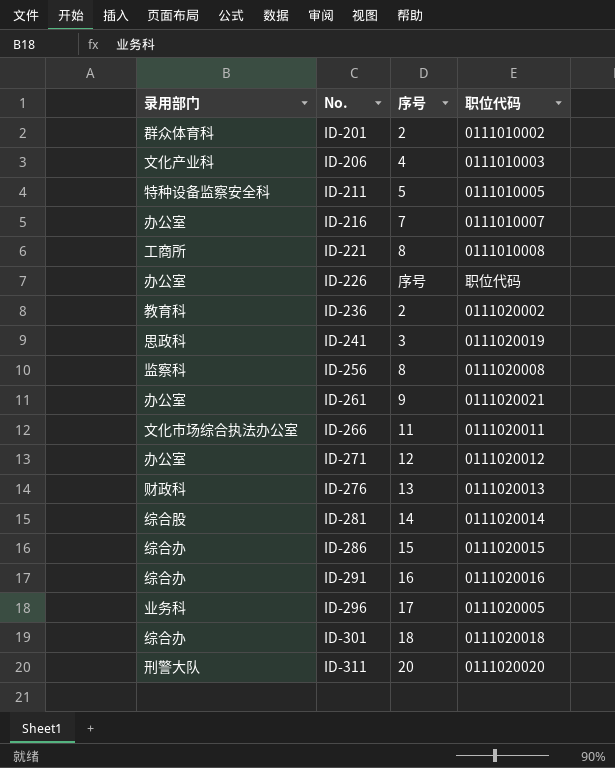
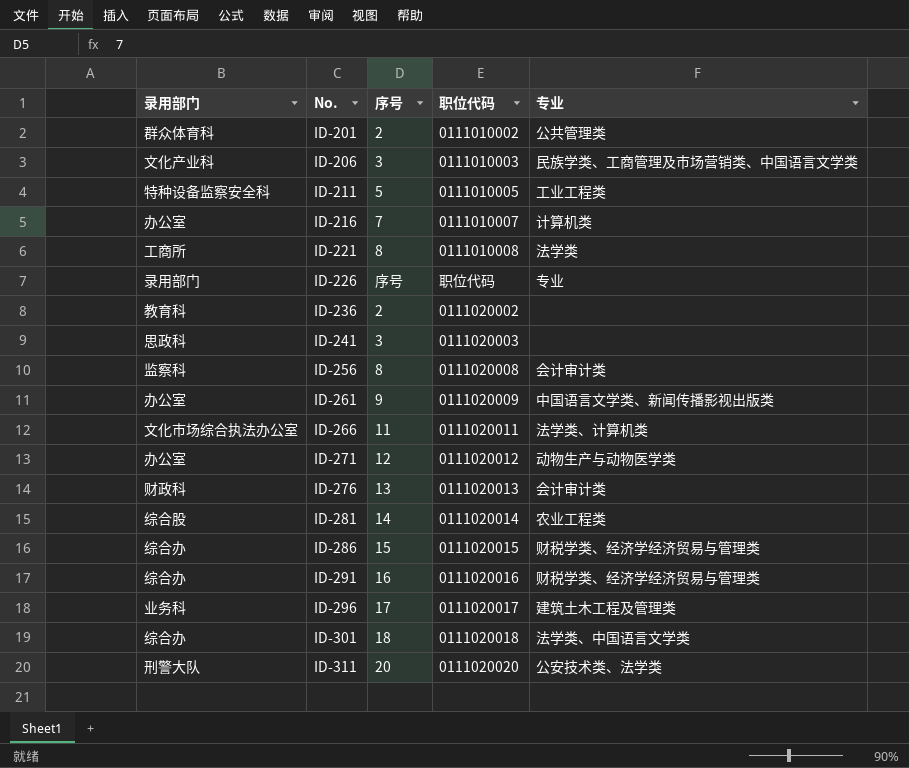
column 专业 | position: none -> 5
ID-206 | 序号: 4 -> 3
ID-226 | 录用部门: 办公室 -> 录用部门
ID-241 | 职位代码: 0111020019 -> 0111020003
ID-261 | 职位代码: 0111020021 -> 0111020009
ID-296 | 职位代码: 0111020005 -> 0111020017

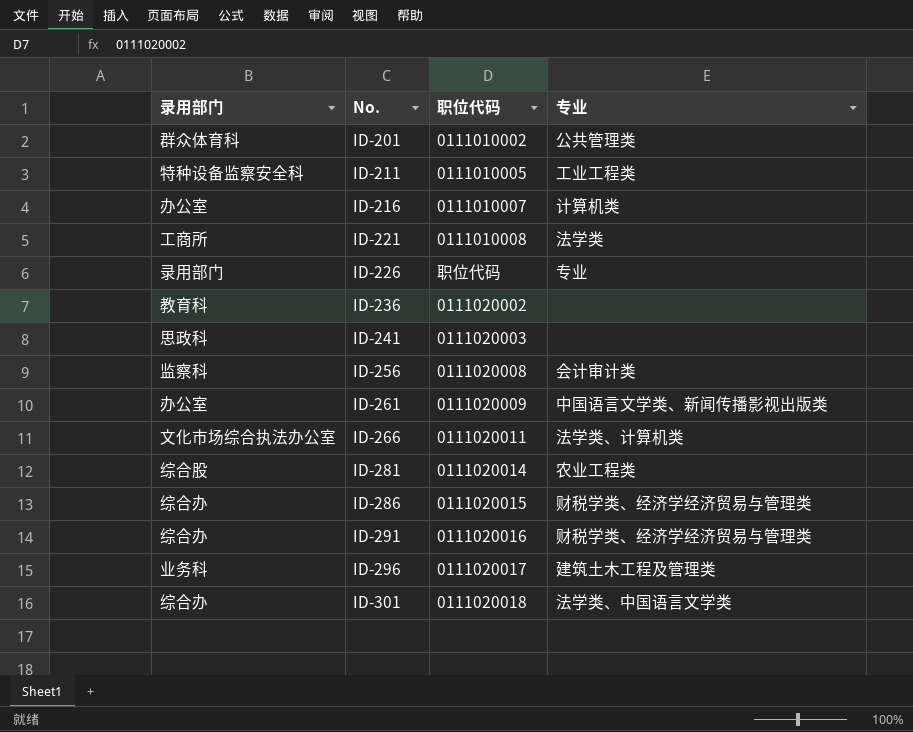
column 序号 | position: 3 -> none
row ID-206: 文化产业科 | 3 | 0111010003 | 民族学类、工商管理及市场营销类、中国语言文学类 -> none
row ID-271: 办公室 | 12 | 0111020012 | 动物生产与动物医学类 -> none
row ID-276: 财政科 | 13 | 0111020013 | 会计审计类 -> none
row ID-311: 刑警大队 | 20 | 0111020020 | 公安技术类、法学类 -> none

